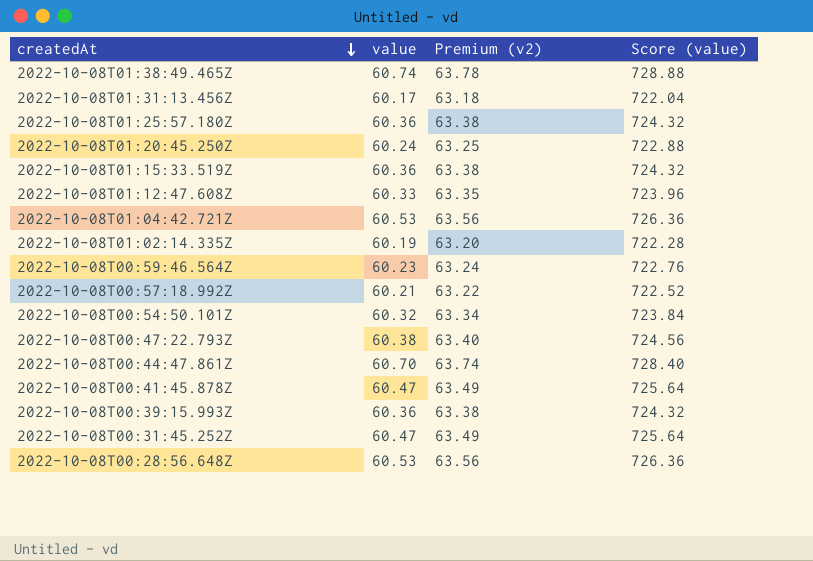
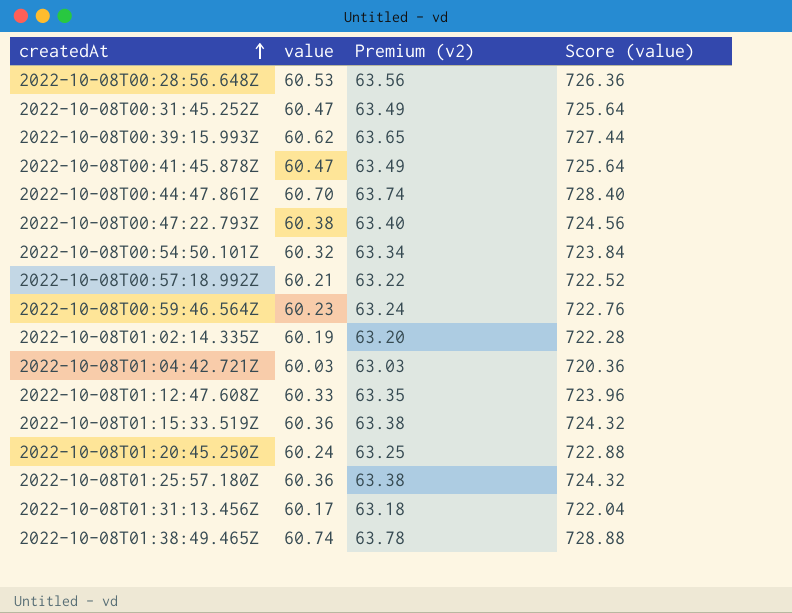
row order: createdAt descending -> createdAt ascending
2022-10-08T00:39:15.993Z | value: 60.36 -> 60.62
2022-10-08T00:39:15.993Z | Premium (v2): 63.38 -> 63.65
2022-10-08T00:39:15.993Z | Score (value): 724.32 -> 727.44
2022-10-08T01:04:42.721Z | value: 60.53 -> 60.03
2022-10-08T01:04:42.721Z | Premium (v2): 63.56 -> 63.03
2022-10-08T01:04:42.721Z | Score (value): 726.36 -> 720.36

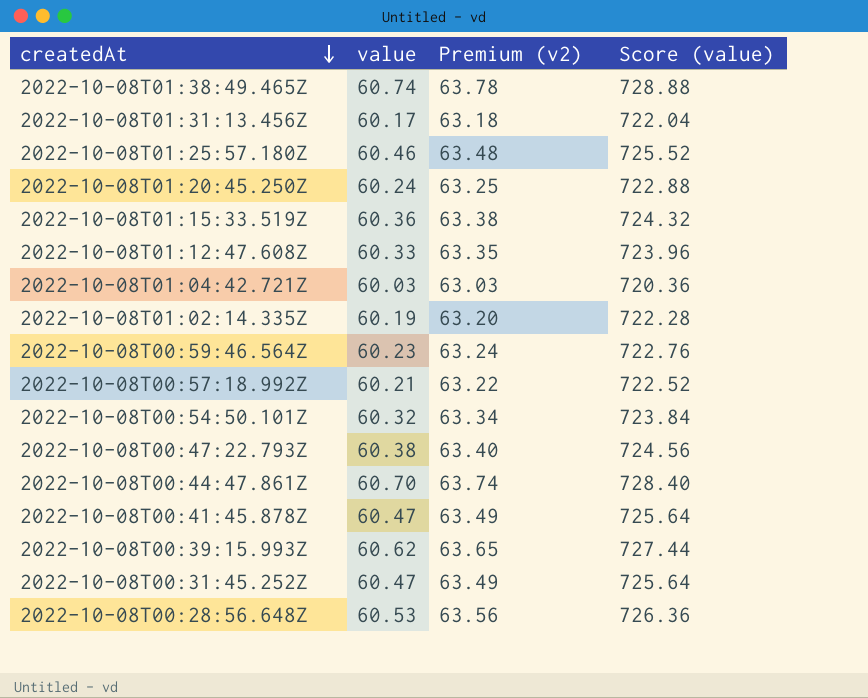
row order: createdAt ascending -> createdAt descending
2022-10-08T01:25:57.180Z | value: 60.36 -> 60.46
2022-10-08T01:25:57.180Z | Premium (v2): 63.38 -> 63.48
2022-10-08T01:25:57.180Z | Score (value): 724.32 -> 725.52

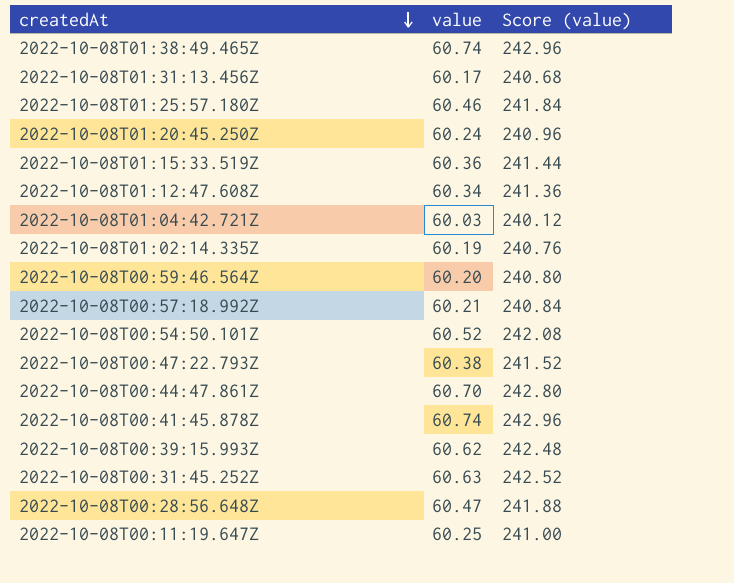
column Premium (v2) | formula: [value] * 1.05 -> none
column Score (value) | formula: [value] * 12 -> [value] * 4
2022-10-08T01:12:47.608Z | value: 60.33 -> 60.34
2022-10-08T00:59:46.564Z | value: 60.23 -> 60.20
2022-10-08T00:54:50.101Z | value: 60.32 -> 60.52
2022-10-08T00:41:45.878Z | value: 60.47 -> 60.74
2022-10-08T00:31:45.252Z | value: 60.47 -> 60.63
2022-10-08T00:28:56.648Z | value: 60.53 -> 60.47
row 2022-10-08T00:11:19.647Z: none -> 60.25 | 241.00

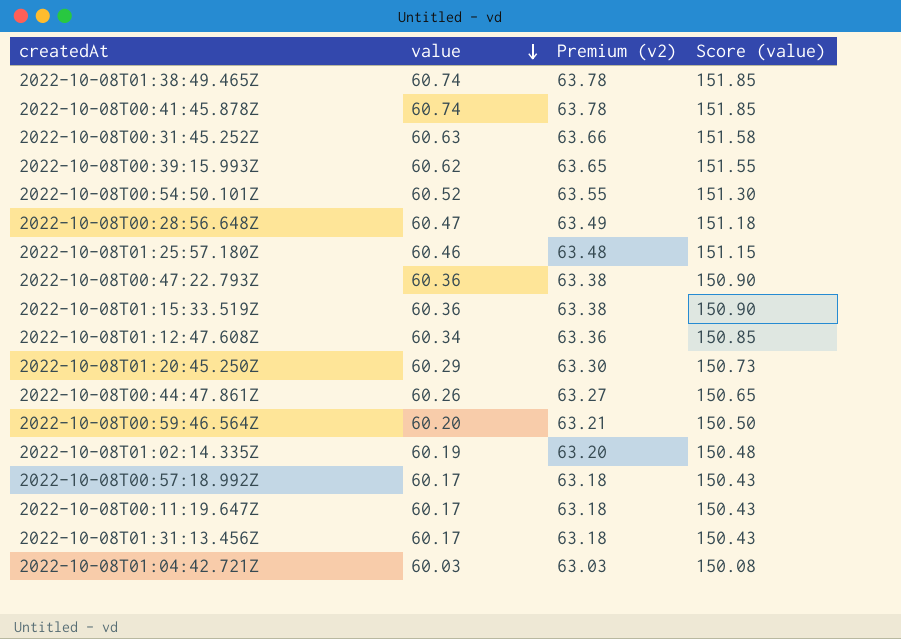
row order: createdAt descending -> value descending
column Premium (v2) | formula: none -> [value] * 1.05
column Score (value) | formula: [value] * 4 -> [value] * 2.5
2022-10-08T00:47:22.793Z | value: 60.38 -> 60.36
2022-10-08T01:20:45.250Z | value: 60.24 -> 60.29
2022-10-08T00:44:47.861Z | value: 60.70 -> 60.26
2022-10-08T00:57:18.992Z | value: 60.21 -> 60.17
2022-10-08T00:11:19.647Z | value: 60.25 -> 60.17

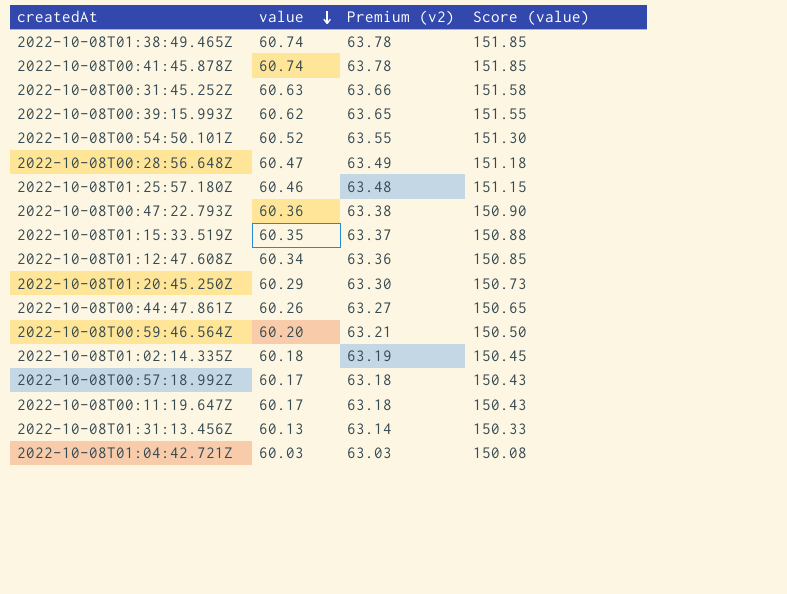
2022-10-08T01:15:33.519Z | value: 60.36 -> 60.35
2022-10-08T01:15:33.519Z | Premium (v2): 63.38 -> 63.37
2022-10-08T01:15:33.519Z | Score (value): 150.90 -> 150.88
2022-10-08T01:02:14.335Z | value: 60.19 -> 60.18
2022-10-08T01:02:14.335Z | Premium (v2): 63.20 -> 63.19
2022-10-08T01:02:14.335Z | Score (value): 150.48 -> 150.45
2022-10-08T01:31:13.456Z | value: 60.17 -> 60.13
2022-10-08T01:31:13.456Z | Premium (v2): 63.18 -> 63.14
2022-10-08T01:31:13.456Z | Score (value): 150.43 -> 150.33

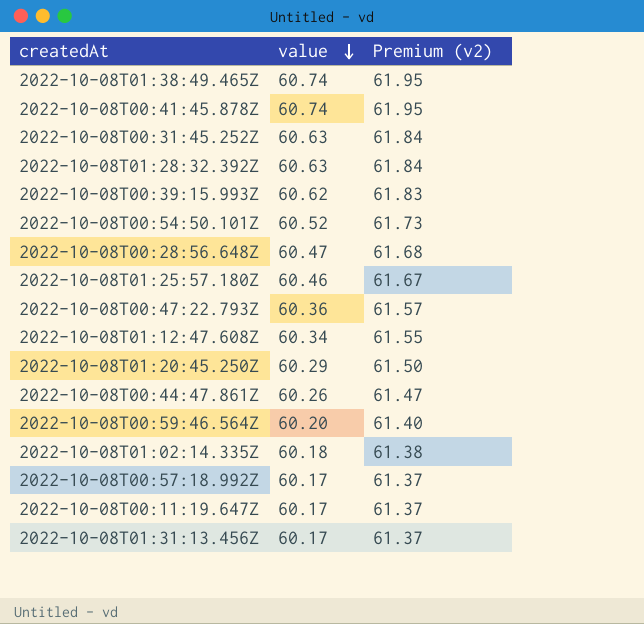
column Score (value) | formula: [value] * 2.5 -> none
column Premium (v2) | formula: [value] * 1.05 -> [value] * 1.02
row 2022-10-08T01:15:33.519Z: 60.35 | 63.37 | 150.88 -> none
row 2022-10-08T01:04:42.721Z: 60.03 | 63.03 | 150.08 -> none
row 2022-10-08T01:28:32.392Z: none -> 60.63 | 61.84
2022-10-08T01:31:13.456Z | value: 60.13 -> 60.17

